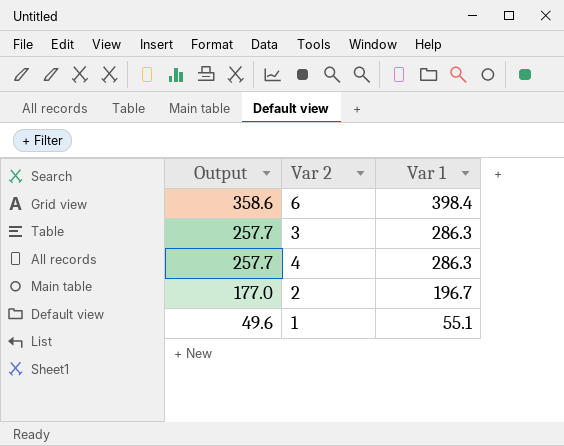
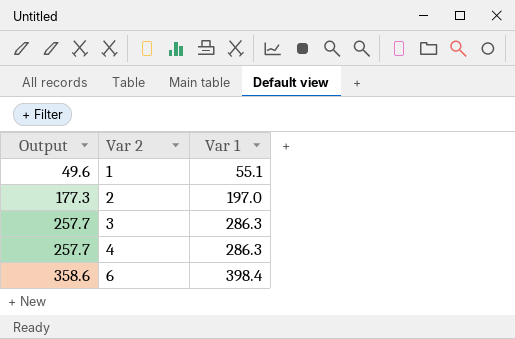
row order: Output descending -> Output ascending
2 | Output: 177.0 -> 177.3
2 | Var 1: 196.7 -> 197.0

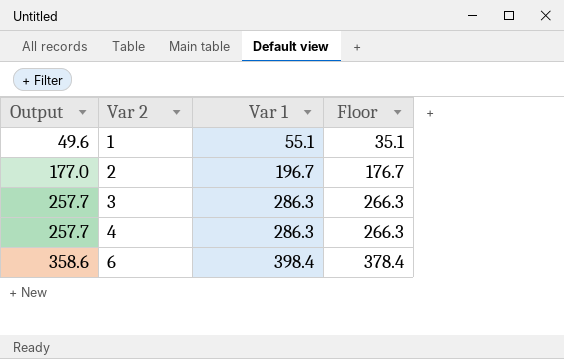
column Floor | formula: none -> [Var 1] - 20
2 | Output: 177.3 -> 177.0
2 | Var 1: 197.0 -> 196.7

